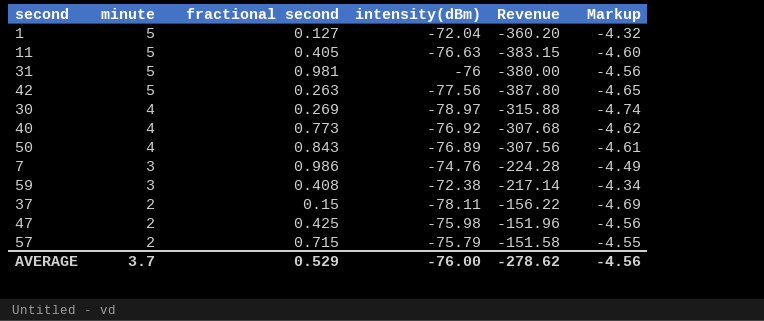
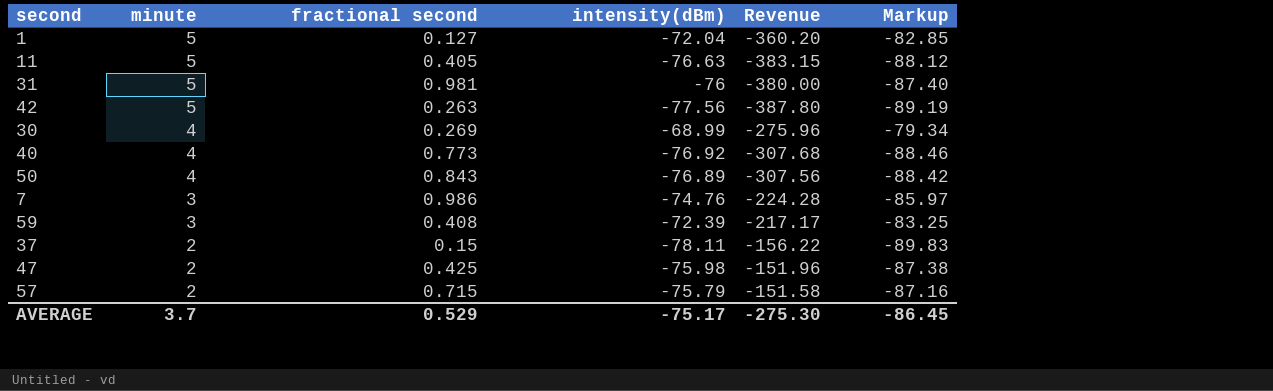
column Markup | formula: [intensity(dBm)] * 0.06 -> [intensity(dBm)] * 1.15
30 | intensity(dBm): -78.97 -> -68.99
30 | Revenue: -315.88 -> -275.96
59 | intensity(dBm): -72.38 -> -72.39
59 | Revenue: -217.14 -> -217.17
AVERAGE | intensity(dBm): -76.00 -> -75.17
AVERAGE | Revenue: -278.62 -> -275.30
AVERAGE | Markup: -4.56 -> -86.45

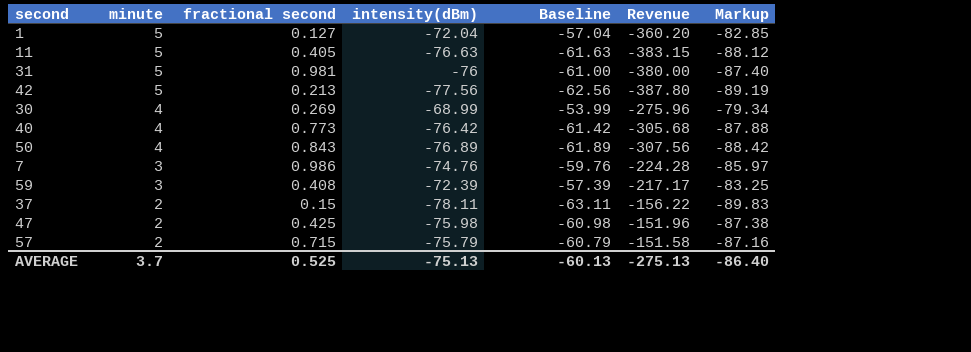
column Baseline | formula: none -> [intensity(dBm)] + 15
42 | fractional second: 0.263 -> 0.213
40 | intensity(dBm): -76.92 -> -76.42
40 | Revenue: -307.68 -> -305.68
40 | Markup: -88.46 -> -87.88
AVERAGE | fractional second: 0.529 -> 0.525
AVERAGE | intensity(dBm): -75.17 -> -75.13
AVERAGE | Revenue: -275.30 -> -275.13
AVERAGE | Markup: -86.45 -> -86.40

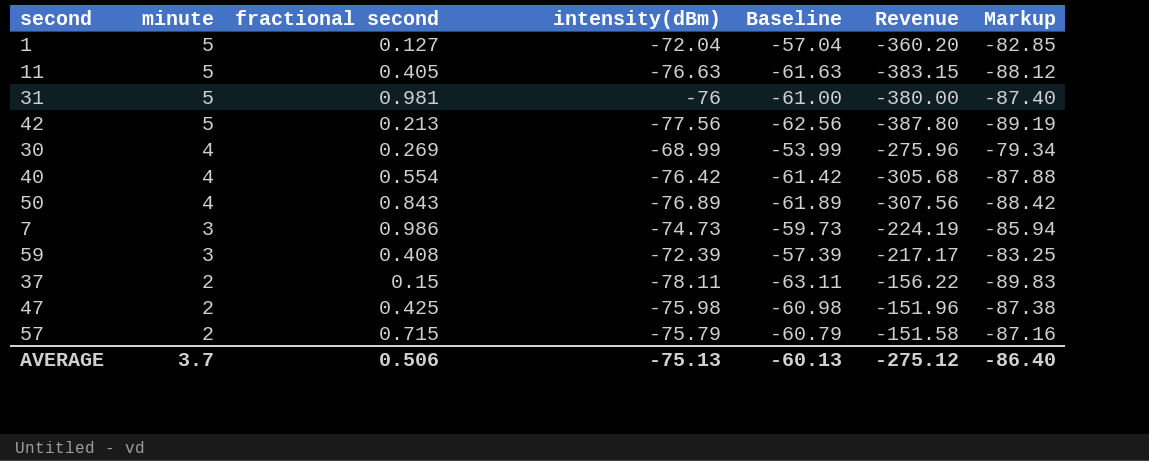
40 | fractional second: 0.773 -> 0.554
7 | intensity(dBm): -74.76 -> -74.73
7 | Baseline: -59.76 -> -59.73
7 | Revenue: -224.28 -> -224.19
7 | Markup: -85.97 -> -85.94
AVERAGE | fractional second: 0.525 -> 0.506
AVERAGE | Revenue: -275.13 -> -275.12

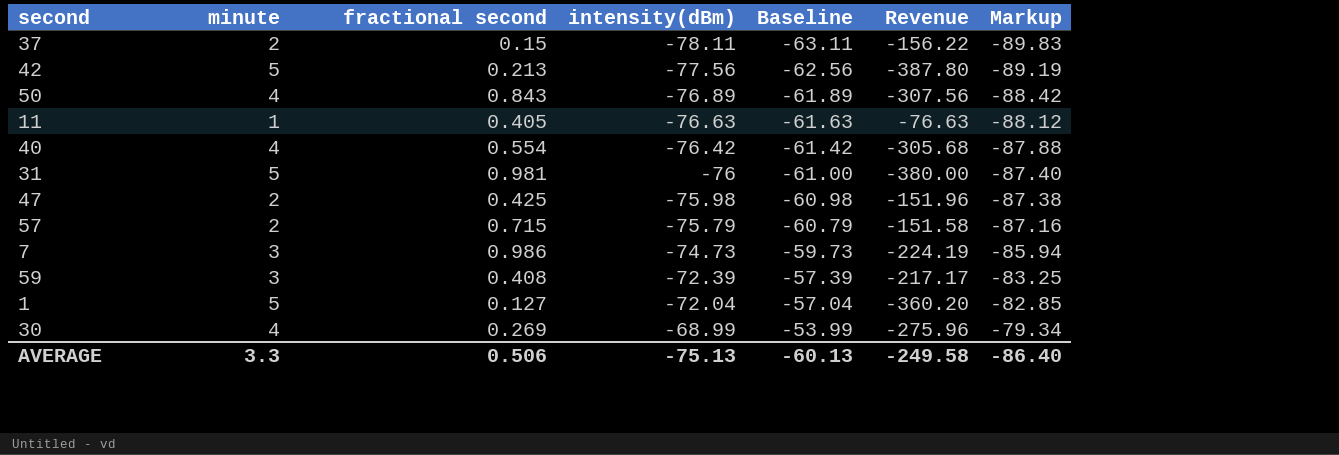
row order: minute descending -> intensity(dBm) ascending
11 | minute: 5 -> 1
11 | Revenue: -383.15 -> -76.63
AVERAGE | minute: 3.7 -> 3.3
AVERAGE | Revenue: -275.12 -> -249.58

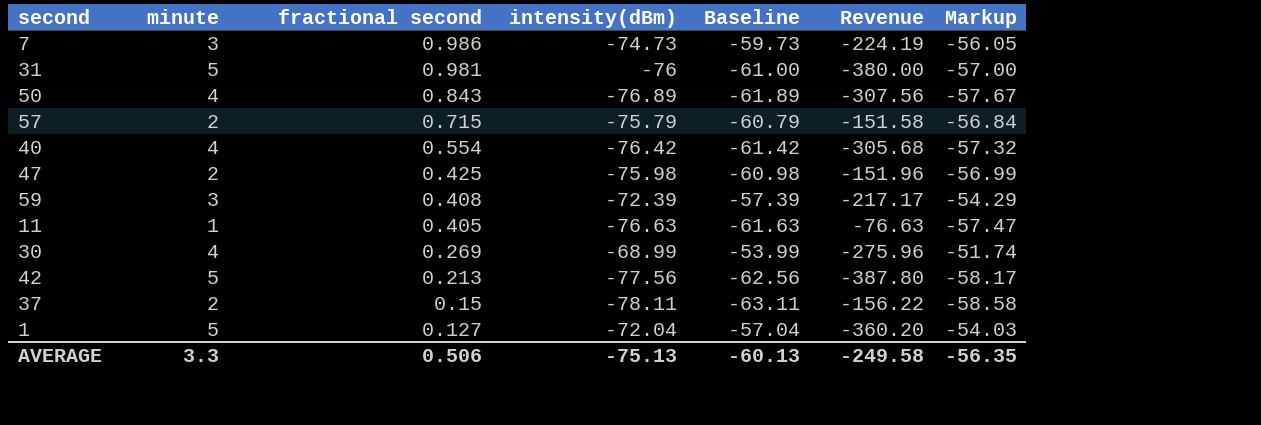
row order: intensity(dBm) ascending -> fractional second descending
column Markup | formula: [intensity(dBm)] * 1.15 -> [intensity(dBm)] * 0.75
AVERAGE | Markup: -86.40 -> -56.35

